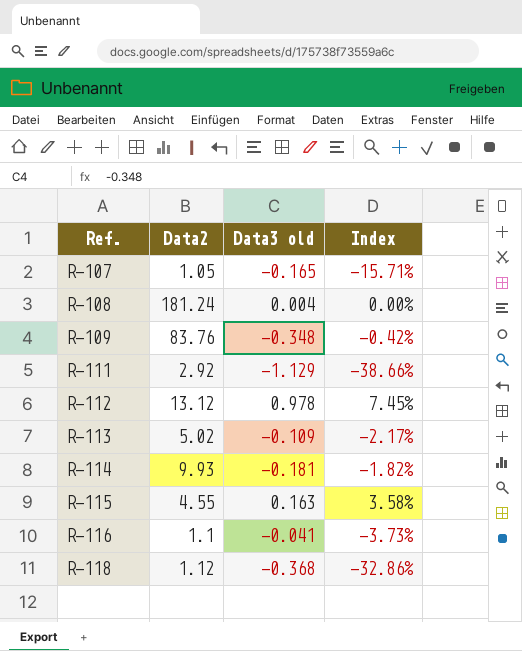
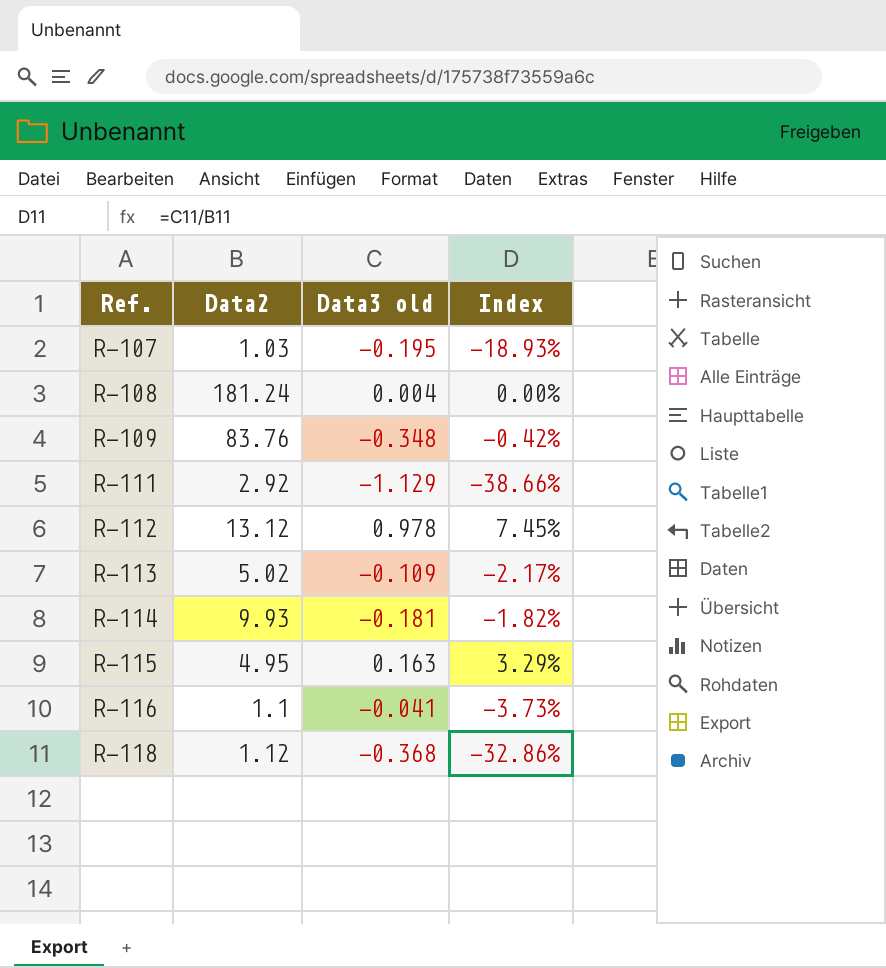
R-107 | Data2: 1.05 -> 1.03
R-107 | Data3 old: -0.165 -> -0.195
R-107 | Index: -15.71% -> -18.93%
R-115 | Data2: 4.55 -> 4.95
R-115 | Index: 3.58% -> 3.29%

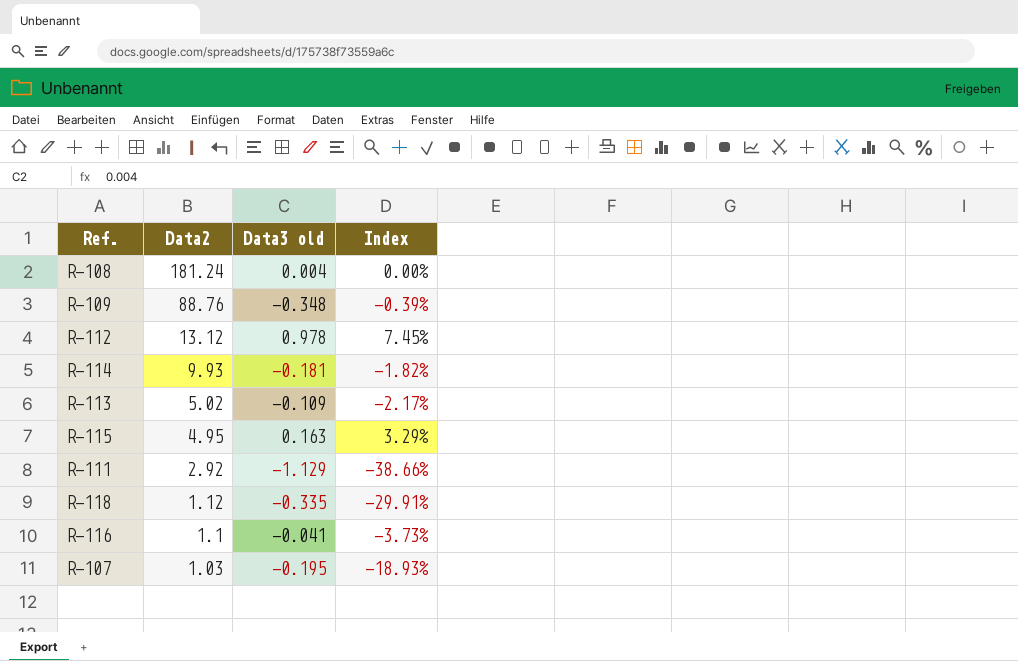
row order: Ref. ascending -> Data2 descending
R-109 | Data2: 83.76 -> 88.76
R-109 | Index: -0.42% -> -0.39%
R-118 | Data3 old: -0.368 -> -0.335
R-118 | Index: -32.86% -> -29.91%

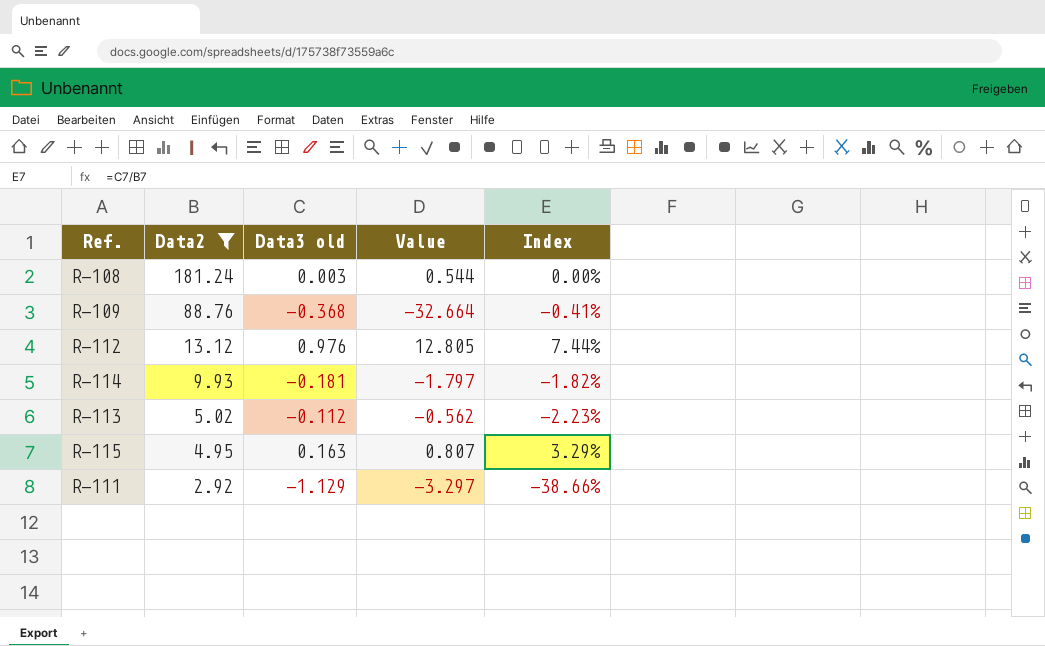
filter: none -> Data2 >= 2.92
column Value | formula: none -> [Data2] * [Data3 old]
R-108 | Data3 old: 0.004 -> 0.003
R-109 | Data3 old: -0.348 -> -0.368
R-109 | Index: -0.39% -> -0.41%
R-112 | Data3 old: 0.978 -> 0.976
R-112 | Index: 7.45% -> 7.44%
R-113 | Data3 old: -0.109 -> -0.112
R-113 | Index: -2.17% -> -2.23%

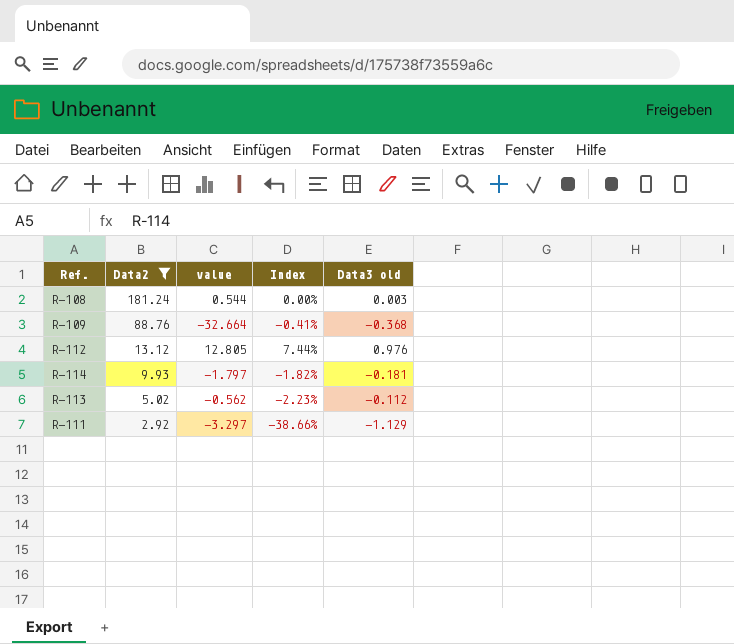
column name: Value -> value
column Data3 old | position: 3 -> 5
row R-115: 4.95 | 0.163 | 0.807 | 3.29% -> none

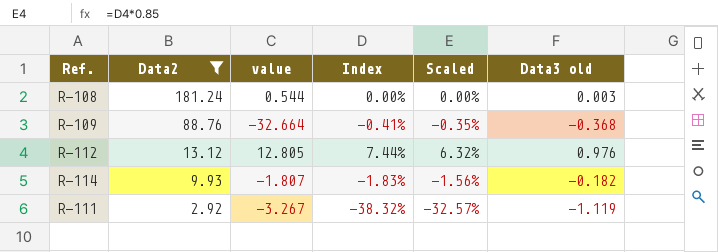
column Scaled | formula: none -> [Index] * 0.85
row R-113: 5.02 | -0.562 | -2.23% | -0.112 -> none
R-114 | value: -1.797 -> -1.807
R-114 | Index: -1.82% -> -1.83%
R-114 | Data3 old: -0.181 -> -0.182
R-111 | value: -3.297 -> -3.267
R-111 | Index: -38.66% -> -38.32%
R-111 | Data3 old: -1.129 -> -1.119

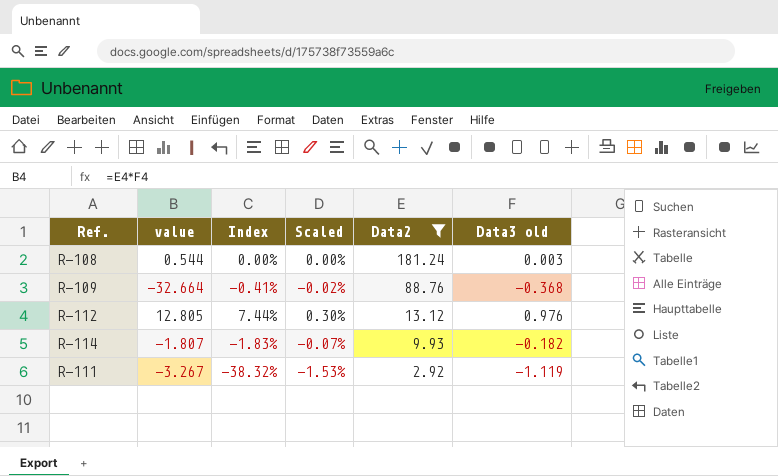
column Scaled | formula: [Index] * 0.85 -> [Index] * 0.04
column Data2 | position: 2 -> 5

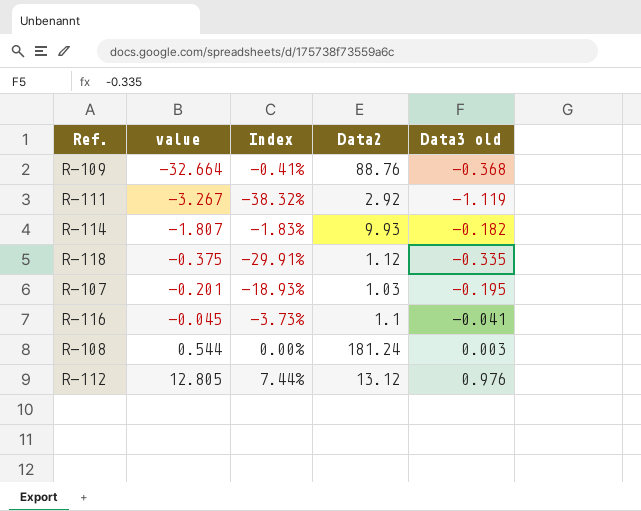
filter: Data2 >= 2.92 -> none
row order: Data2 descending -> value ascending
column Scaled | formula: [Index] * 0.04 -> none

